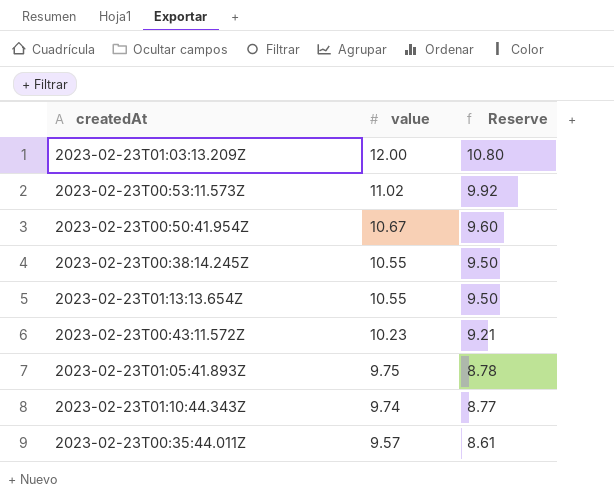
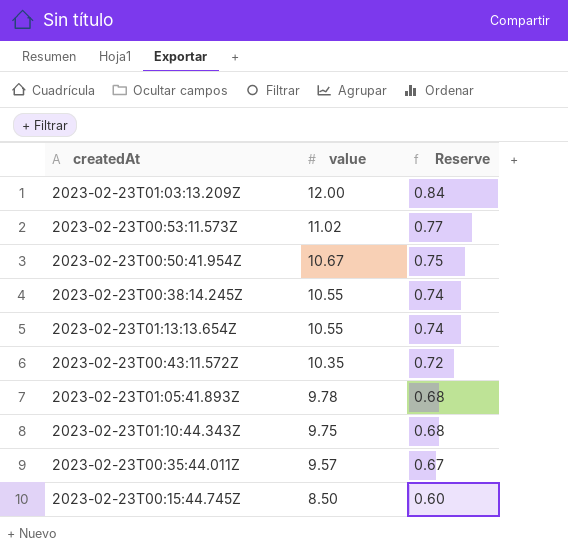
column Reserve | formula: [value] * 0.9 -> [value] * 0.07
2023-02-23T00:43:11.572Z | value: 10.23 -> 10.35
2023-02-23T01:05:41.893Z | value: 9.75 -> 9.78
2023-02-23T01:10:44.343Z | value: 9.74 -> 9.75
row 2023-02-23T00:15:44.745Z: none -> 8.50 | 0.60

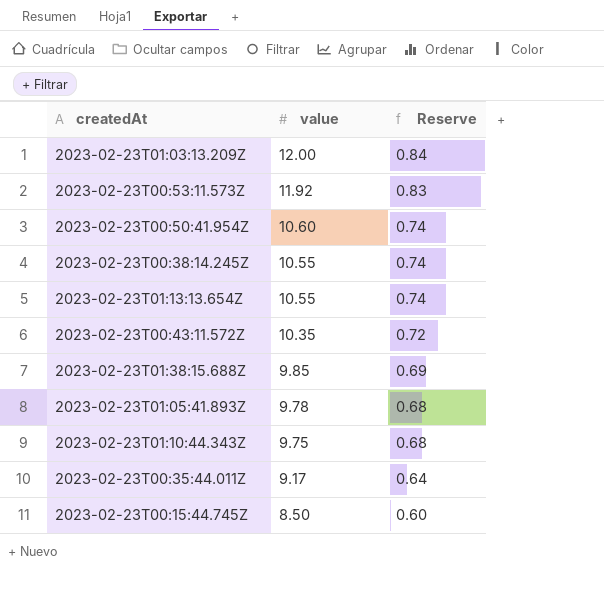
2023-02-23T00:53:11.573Z | value: 11.02 -> 11.92
2023-02-23T00:53:11.573Z | Reserve: 0.77 -> 0.83
2023-02-23T00:50:41.954Z | value: 10.67 -> 10.60
2023-02-23T00:50:41.954Z | Reserve: 0.75 -> 0.74
row 2023-02-23T01:38:15.688Z: none -> 9.85 | 0.69
2023-02-23T00:35:44.011Z | value: 9.57 -> 9.17
2023-02-23T00:35:44.011Z | Reserve: 0.67 -> 0.64

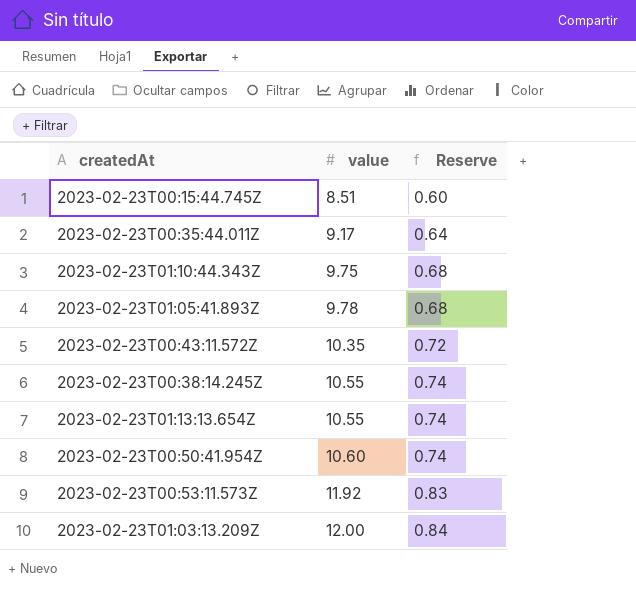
row order: value descending -> value ascending
row 2023-02-23T01:38:15.688Z: 9.85 | 0.69 -> none
2023-02-23T00:15:44.745Z | value: 8.50 -> 8.51

